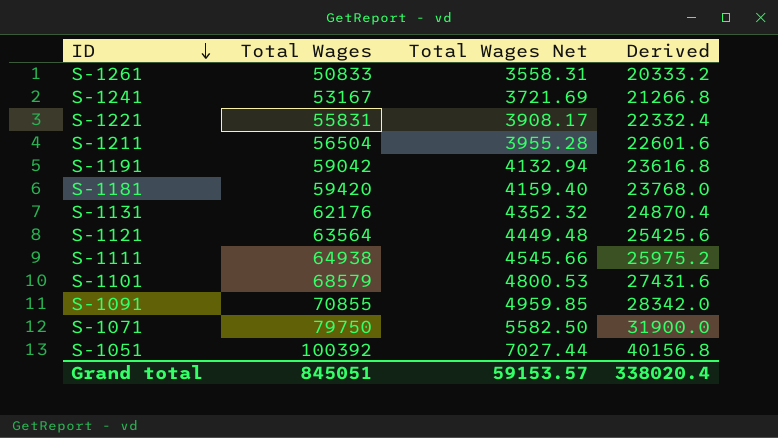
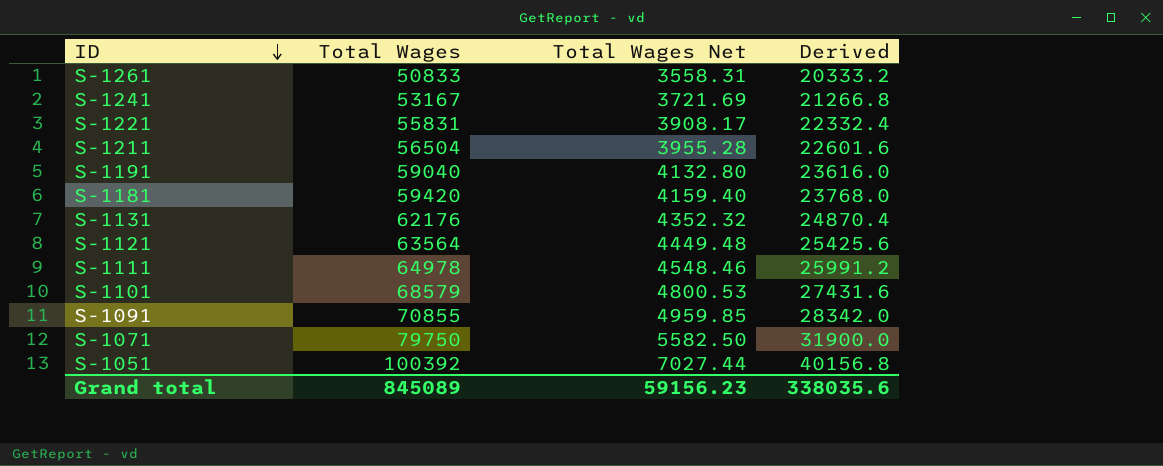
S-1191 | Total Wages: 59042 -> 59040
S-1191 | Total Wages Net: 4132.94 -> 4132.80
S-1191 | Derived: 23616.8 -> 23616.0
S-1111 | Total Wages: 64938 -> 64978
S-1111 | Total Wages Net: 4545.66 -> 4548.46
S-1111 | Derived: 25975.2 -> 25991.2
Grand total | Total Wages: 845051 -> 845089
Grand total | Total Wages Net: 59153.57 -> 59156.23
Grand total | Derived: 338020.4 -> 338035.6

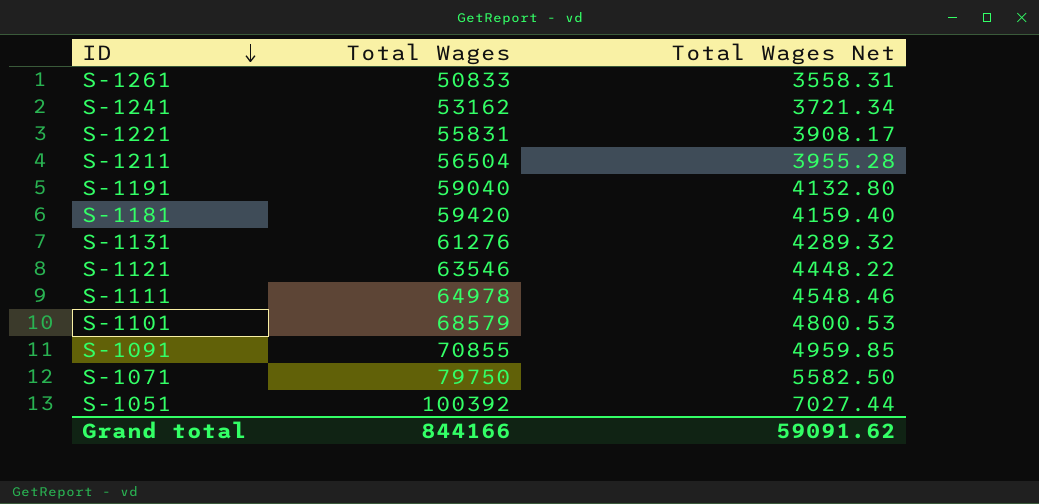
column Derived | formula: [Total Wages] * 0.4 -> none
S-1241 | Total Wages: 53167 -> 53162
S-1241 | Total Wages Net: 3721.69 -> 3721.34
S-1131 | Total Wages: 62176 -> 61276
S-1131 | Total Wages Net: 4352.32 -> 4289.32
S-1121 | Total Wages: 63564 -> 63546
S-1121 | Total Wages Net: 4449.48 -> 4448.22
Grand total | Total Wages: 845089 -> 844166
Grand total | Total Wages Net: 59156.23 -> 59091.62

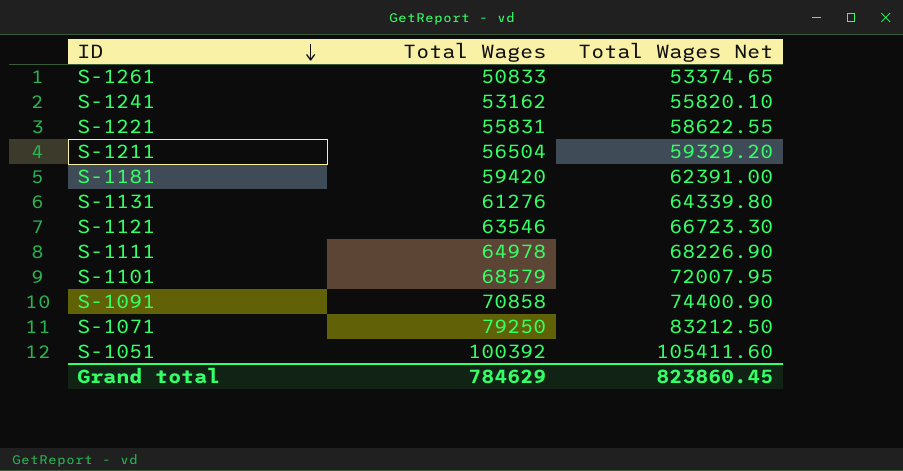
column Total Wages Net | formula: [Total Wages] * 0.07 -> [Total Wages] * 1.05
row S-1191: 59040 | 4132.80 -> none
S-1091 | Total Wages: 70855 -> 70858
S-1071 | Total Wages: 79750 -> 79250
Grand total | Total Wages: 844166 -> 784629
Grand total | Total Wages Net: 59091.62 -> 823860.45

